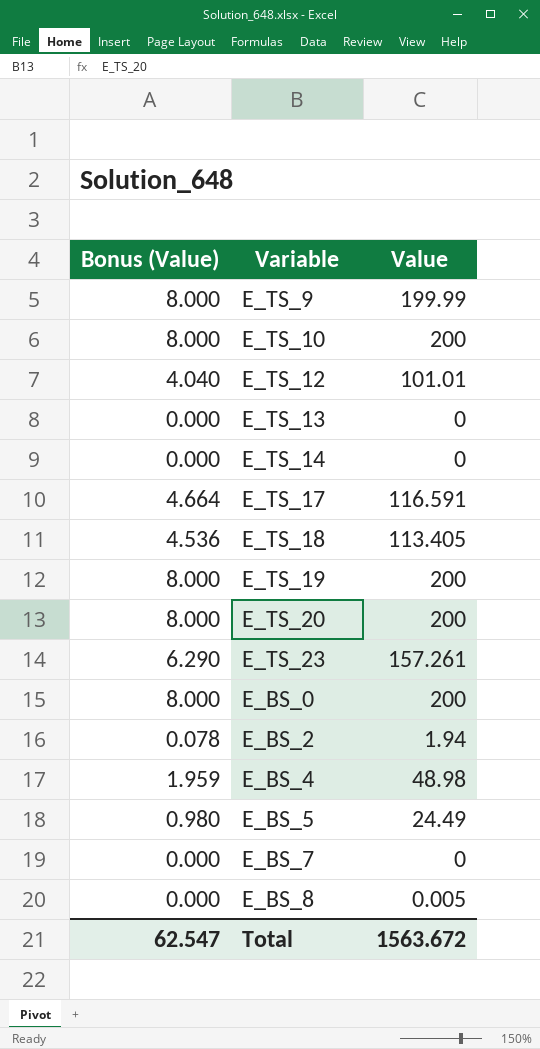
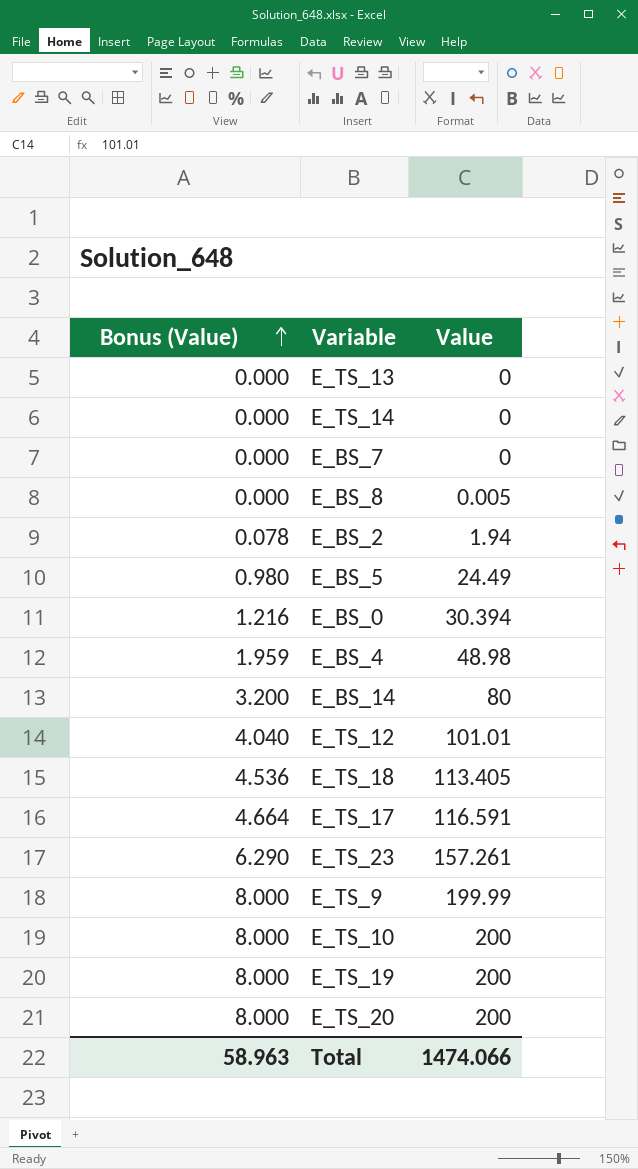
row order: none -> Bonus (Value) ascending
E_BS_0 | Bonus (Value): 8.000 -> 1.216
E_BS_0 | Value: 200 -> 30.394
row E_BS_14: none -> 3.200 | 80
Total | Bonus (Value): 62.547 -> 58.963
Total | Value: 1563.672 -> 1474.066

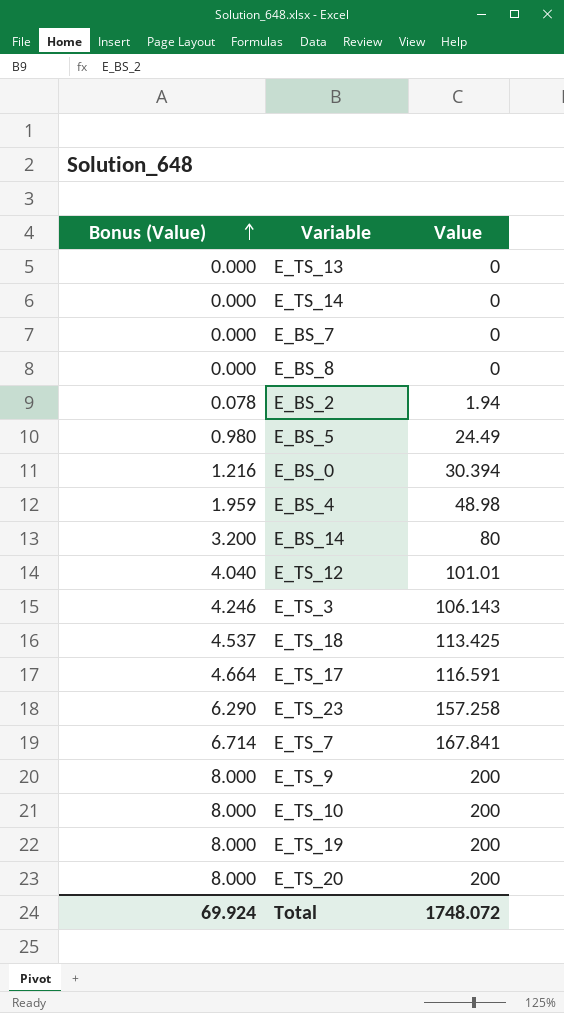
E_BS_8 | Value: 0.005 -> 0
row E_TS_3: none -> 4.246 | 106.143
E_TS_18 | Bonus (Value): 4.536 -> 4.537
E_TS_18 | Value: 113.405 -> 113.425
E_TS_23 | Value: 157.261 -> 157.258
row E_TS_7: none -> 6.714 | 167.841
E_TS_9 | Value: 199.99 -> 200
Total | Bonus (Value): 58.963 -> 69.924
Total | Value: 1474.066 -> 1748.072

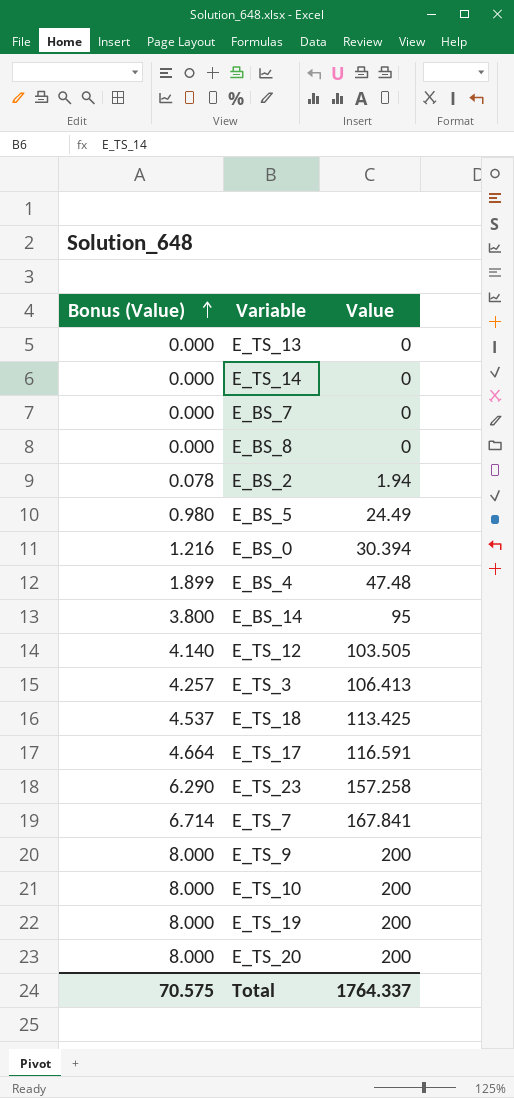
E_BS_4 | Bonus (Value): 1.959 -> 1.899
E_BS_4 | Value: 48.98 -> 47.48
E_BS_14 | Bonus (Value): 3.200 -> 3.800
E_BS_14 | Value: 80 -> 95
E_TS_12 | Bonus (Value): 4.040 -> 4.140
E_TS_12 | Value: 101.01 -> 103.505
E_TS_3 | Bonus (Value): 4.246 -> 4.257
E_TS_3 | Value: 106.143 -> 106.413
Total | Bonus (Value): 69.924 -> 70.575
Total | Value: 1748.072 -> 1764.337

